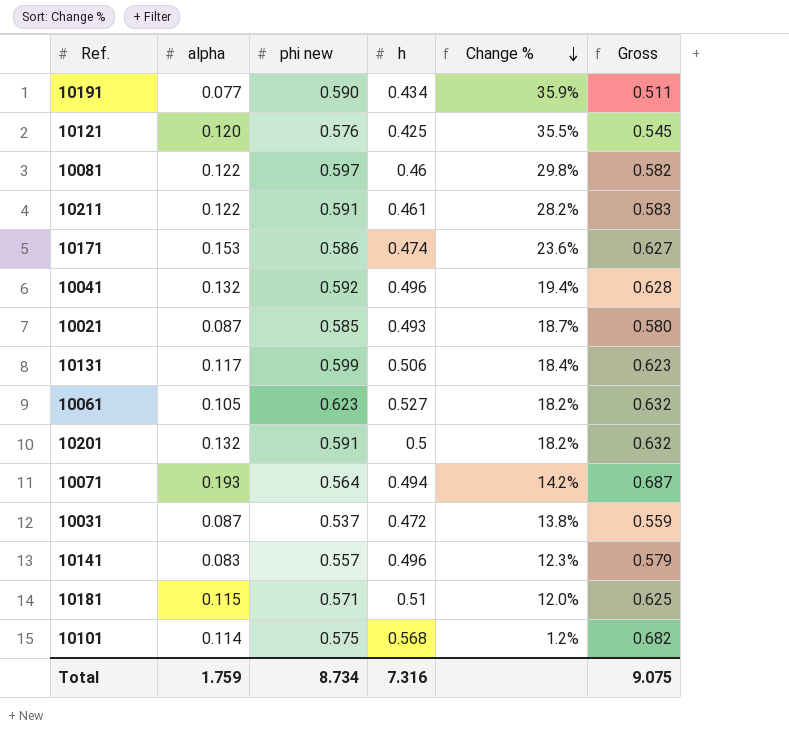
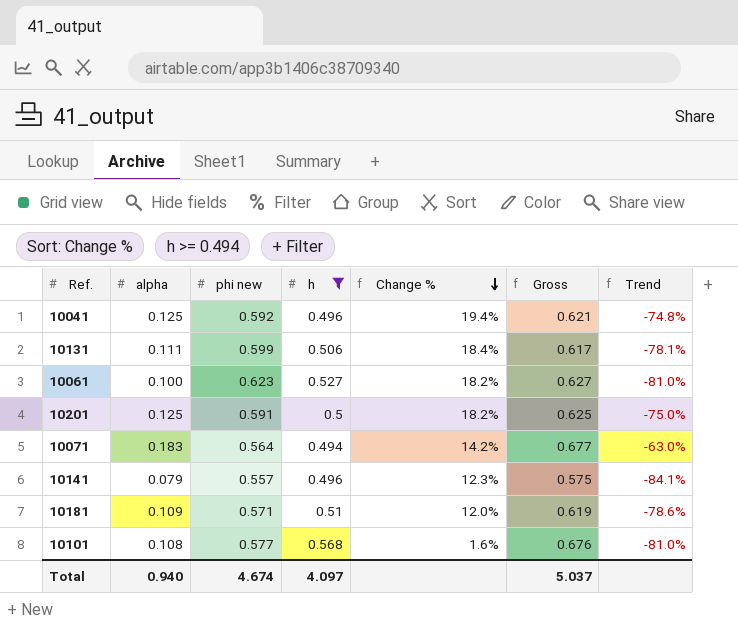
filter: none -> h >= 0.494
column Trend | formula: none -> ([alpha] - [h]) / [h]
10041 | alpha: 0.132 -> 0.125
10041 | Gross: 0.628 -> 0.621
10131 | alpha: 0.117 -> 0.111
10131 | Gross: 0.623 -> 0.617
10061 | alpha: 0.105 -> 0.100
10061 | Gross: 0.632 -> 0.627
10201 | alpha: 0.132 -> 0.125
10201 | Gross: 0.632 -> 0.625
10071 | alpha: 0.193 -> 0.183
10071 | Gross: 0.687 -> 0.677
10141 | alpha: 0.083 -> 0.079
10141 | Gross: 0.579 -> 0.575
10181 | alpha: 0.115 -> 0.109
10181 | Gross: 0.625 -> 0.619
10101 | alpha: 0.114 -> 0.108
10101 | phi new: 0.575 -> 0.577
10101 | Change %: 1.2% -> 1.6%
10101 | Gross: 0.682 -> 0.676
Total | alpha: 1.759 -> 0.940
Total | phi new: 8.734 -> 4.674
Total | h: 7.316 -> 4.097
Total | Gross: 9.075 -> 5.037

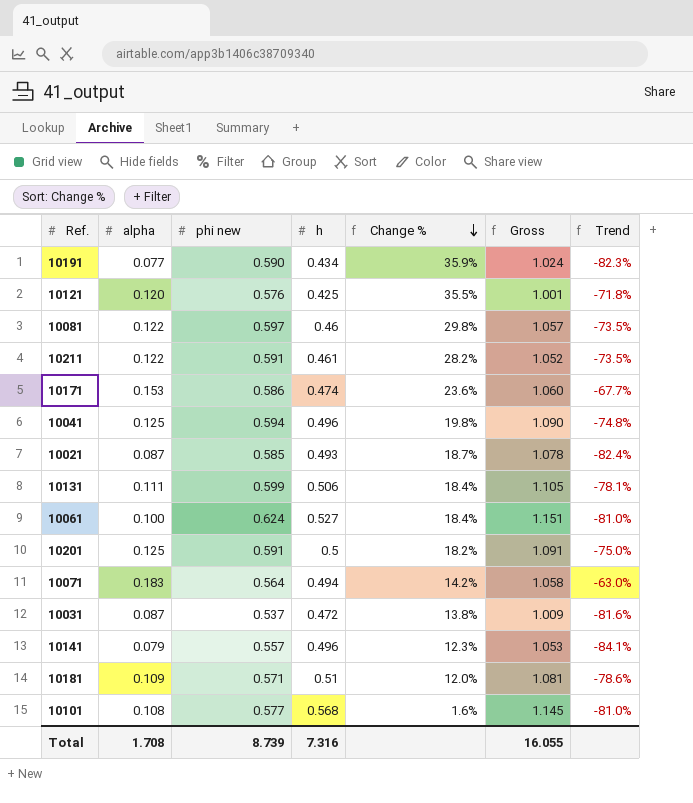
filter: h >= 0.494 -> none
column Gross | formula: [alpha] + [h] -> [phi new] + [h]
10041 | phi new: 0.592 -> 0.594
10041 | Change %: 19.4% -> 19.8%
10061 | phi new: 0.623 -> 0.624
10061 | Change %: 18.2% -> 18.4%
Total | alpha: 0.940 -> 1.708
Total | phi new: 4.674 -> 8.739
Total | h: 4.097 -> 7.316
Total | Gross: 5.037 -> 16.055

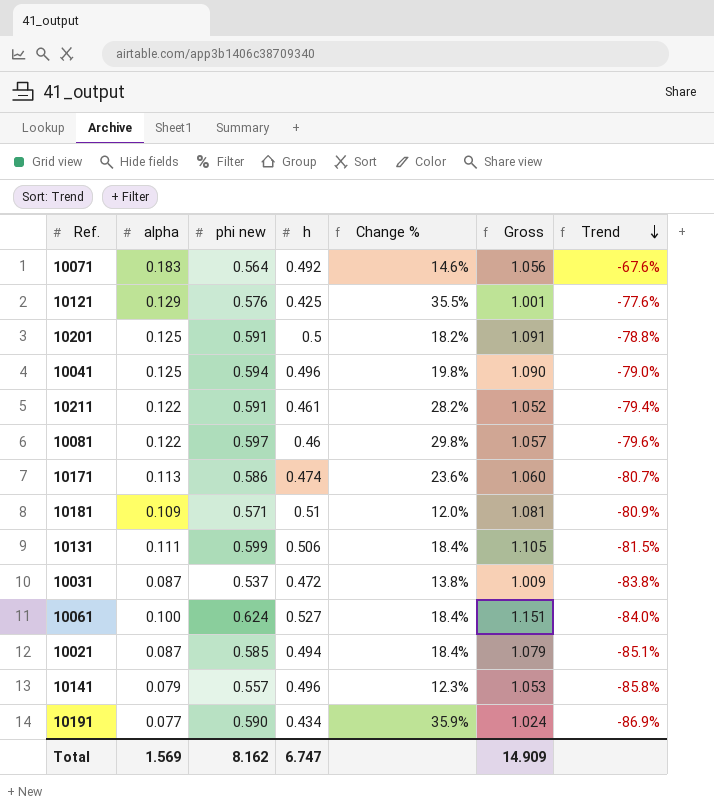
row order: Change % descending -> Trend descending
column Trend | formula: ([alpha] - [h]) / [h] -> ([alpha] - [phi new]) / [phi new]
row 10101: 0.108 | 0.577 | 0.568 | 1.6% | 1.145 | -81.0% -> none
10071 | h: 0.494 -> 0.492
10071 | Change %: 14.2% -> 14.6%
10071 | Gross: 1.058 -> 1.056
10121 | alpha: 0.120 -> 0.129
10171 | alpha: 0.153 -> 0.113
10021 | h: 0.493 -> 0.494
10021 | Change %: 18.7% -> 18.4%
10021 | Gross: 1.078 -> 1.079
Total | alpha: 1.708 -> 1.569
Total | phi new: 8.739 -> 8.162
Total | h: 7.316 -> 6.747
Total | Gross: 16.055 -> 14.909

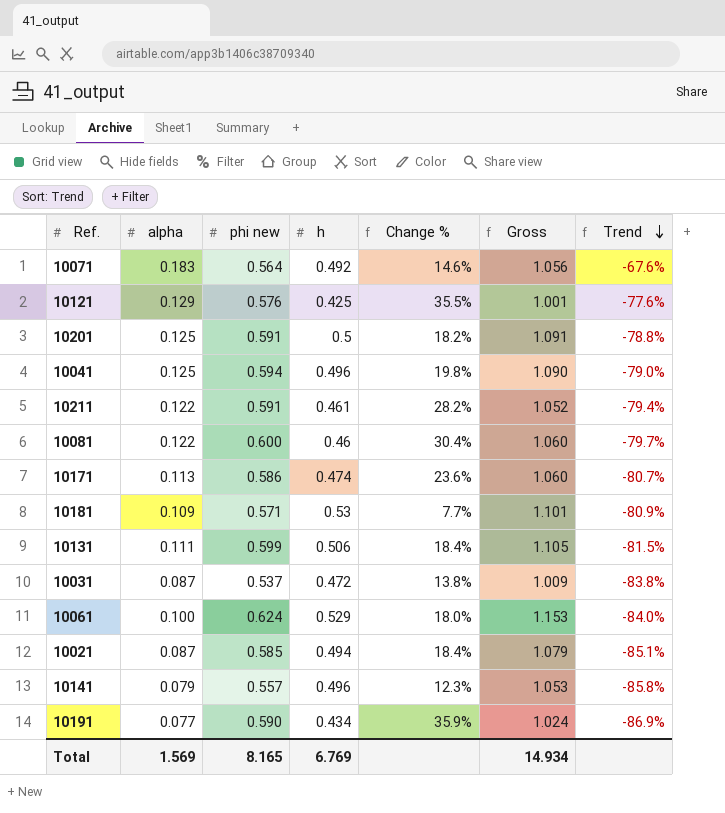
10081 | phi new: 0.597 -> 0.600
10081 | Change %: 29.8% -> 30.4%
10081 | Gross: 1.057 -> 1.060
10081 | Trend: -79.6% -> -79.7%
10181 | h: 0.51 -> 0.53
10181 | Change %: 12.0% -> 7.7%
10181 | Gross: 1.081 -> 1.101
10061 | h: 0.527 -> 0.529
10061 | Change %: 18.4% -> 18.0%
10061 | Gross: 1.151 -> 1.153
Total | phi new: 8.162 -> 8.165
Total | h: 6.747 -> 6.769
Total | Gross: 14.909 -> 14.934

